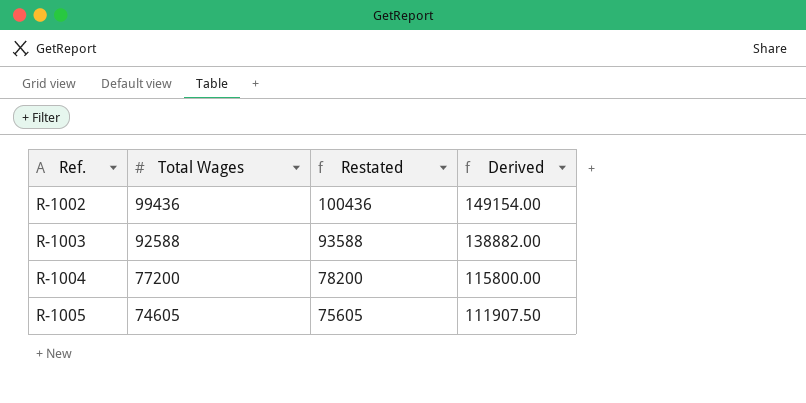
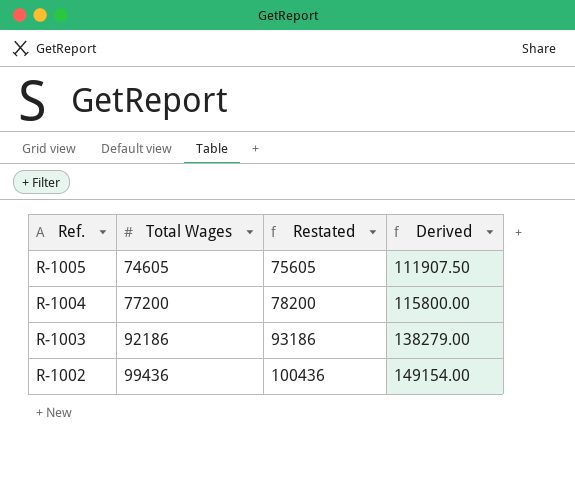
row order: Ref. ascending -> Ref. descending
R-1003 | Total Wages: 92588 -> 92186
R-1003 | Restated: 93588 -> 93186
R-1003 | Derived: 138882.00 -> 138279.00

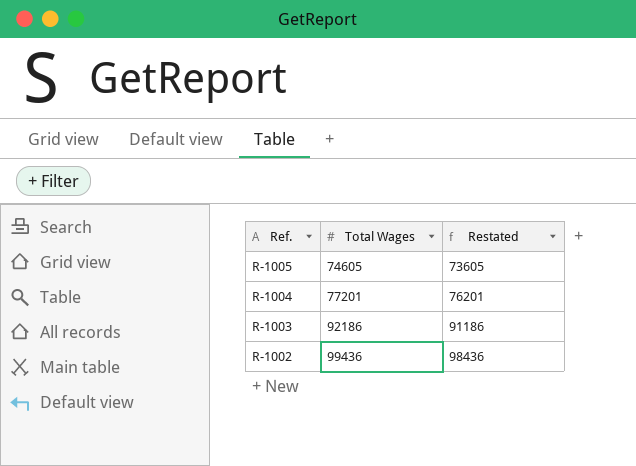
column Derived | formula: [Total Wages] * 1.5 -> none
column Restated | formula: [Total Wages] + 1000 -> [Total Wages] - 1000
R-1004 | Total Wages: 77200 -> 77201

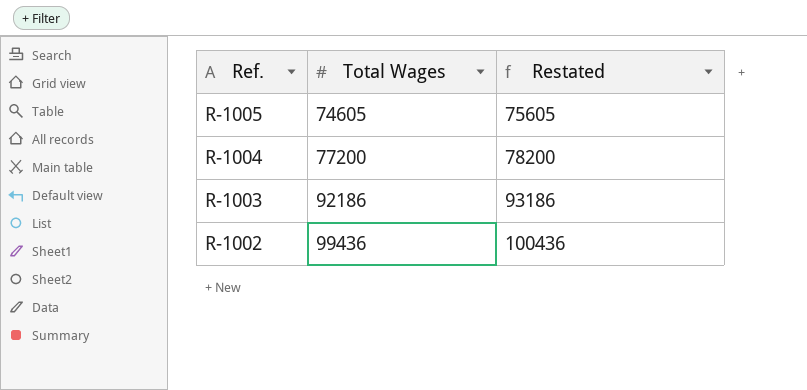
column Restated | formula: [Total Wages] - 1000 -> [Total Wages] + 1000
R-1004 | Total Wages: 77201 -> 77200

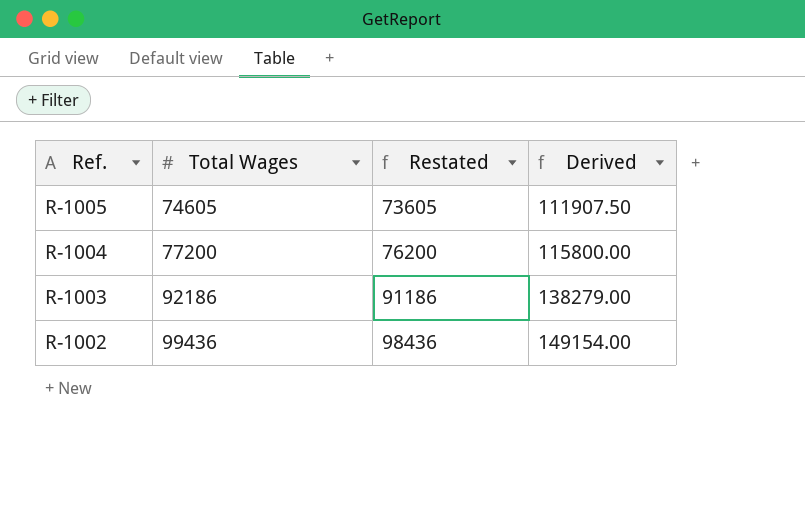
column Restated | formula: [Total Wages] + 1000 -> [Total Wages] - 1000
column Derived | formula: none -> [Total Wages] * 1.5

